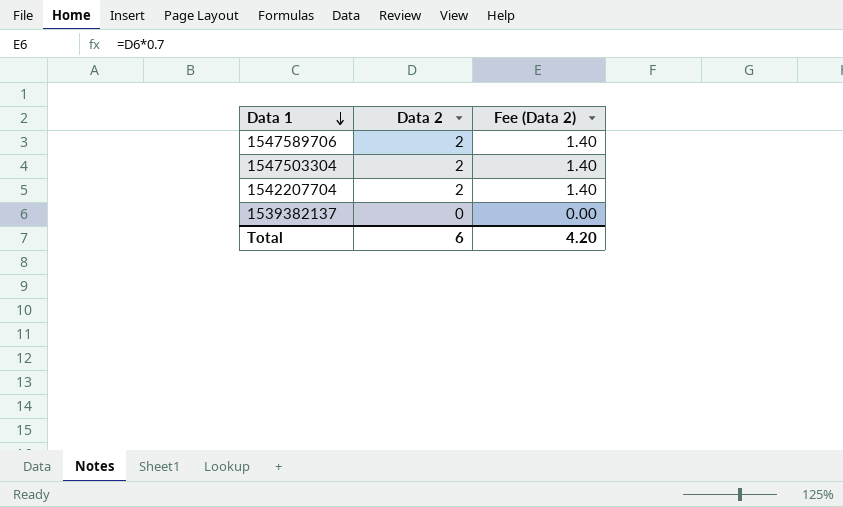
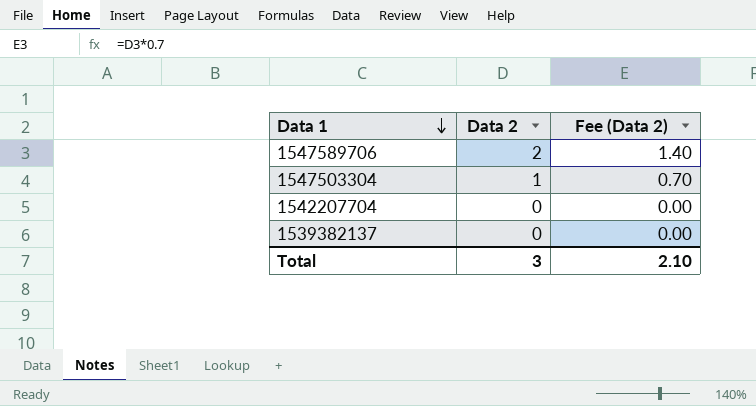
1547503304 | Data 2: 2 -> 1
1547503304 | Fee (Data 2): 1.40 -> 0.70
1542207704 | Data 2: 2 -> 0
1542207704 | Fee (Data 2): 1.40 -> 0.00
Total | Data 2: 6 -> 3
Total | Fee (Data 2): 4.20 -> 2.10

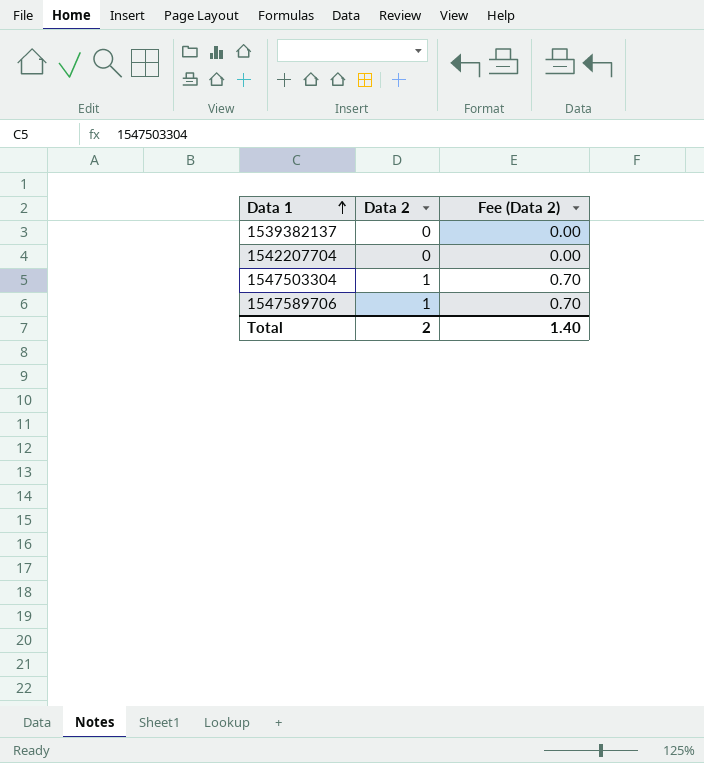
row order: Data 1 descending -> Data 1 ascending
1547589706 | Data 2: 2 -> 1
1547589706 | Fee (Data 2): 1.40 -> 0.70
Total | Data 2: 3 -> 2
Total | Fee (Data 2): 2.10 -> 1.40

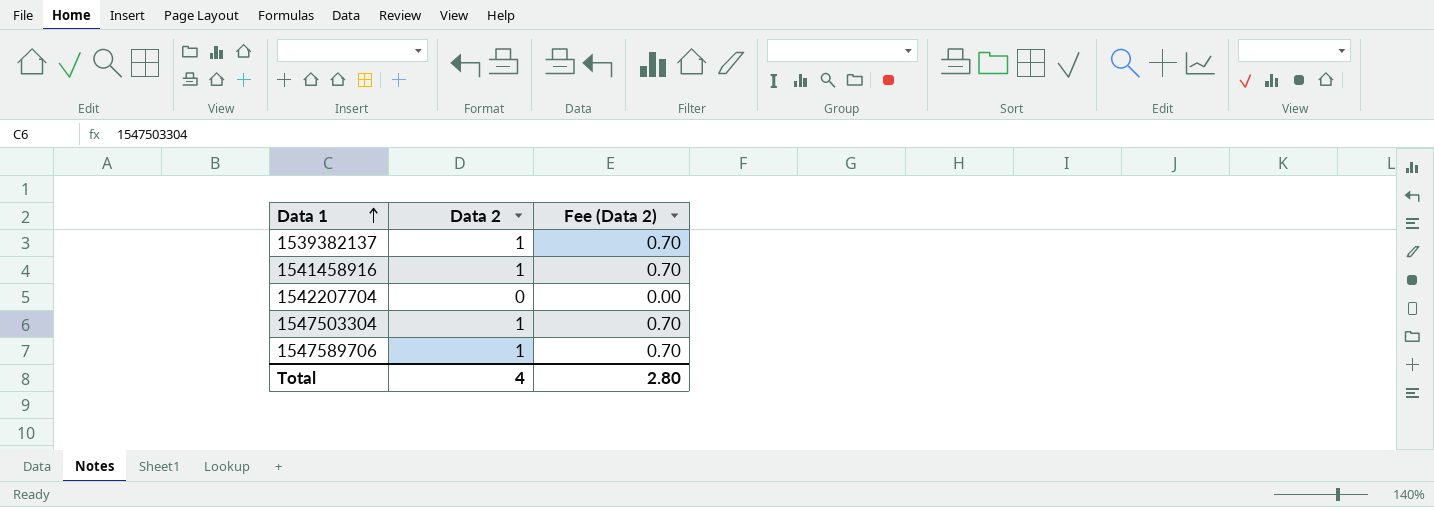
1539382137 | Data 2: 0 -> 1
1539382137 | Fee (Data 2): 0.00 -> 0.70
row 1541458916: none -> 1 | 0.70
Total | Data 2: 2 -> 4
Total | Fee (Data 2): 1.40 -> 2.80

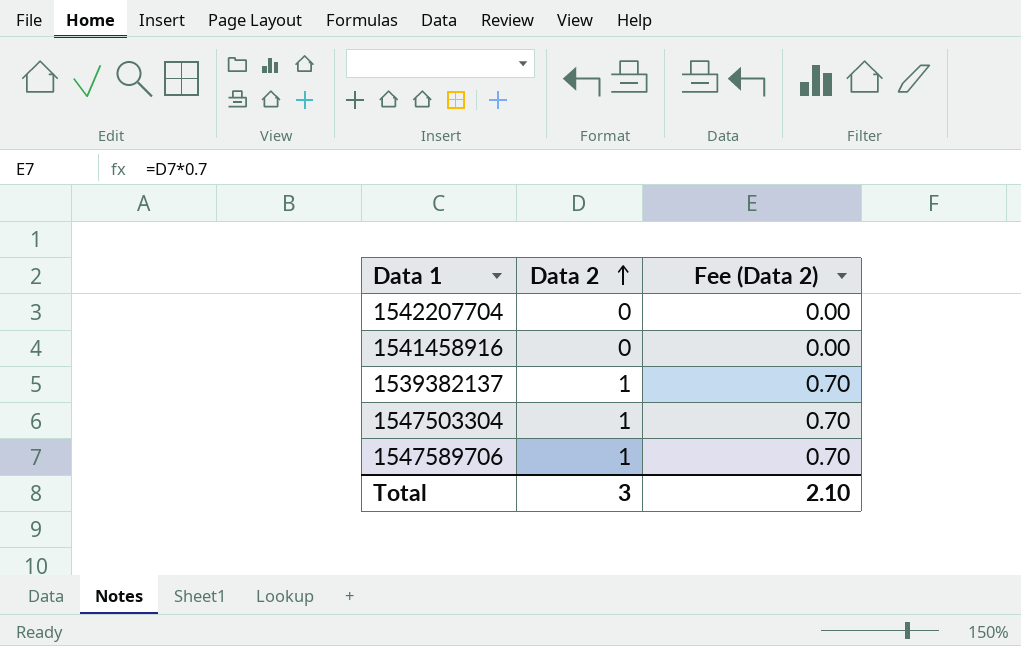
row order: Data 1 ascending -> Data 2 ascending
1541458916 | Data 2: 1 -> 0
1541458916 | Fee (Data 2): 0.70 -> 0.00
Total | Data 2: 4 -> 3
Total | Fee (Data 2): 2.80 -> 2.10

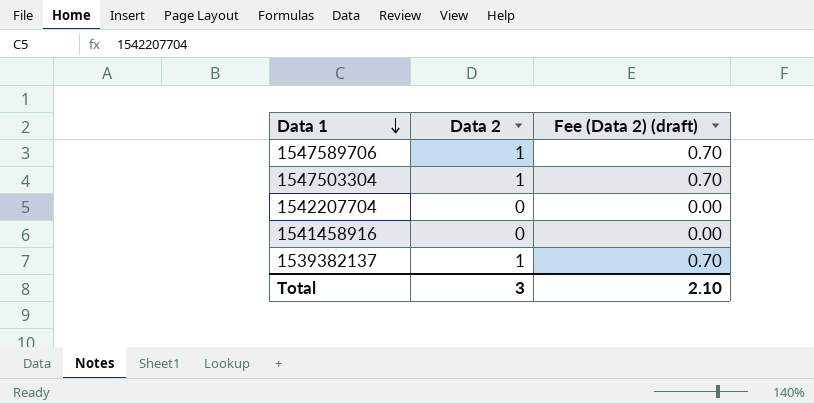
row order: Data 2 ascending -> Data 1 descending
column name: Fee (Data 2) -> Fee (Data 2) (draft)

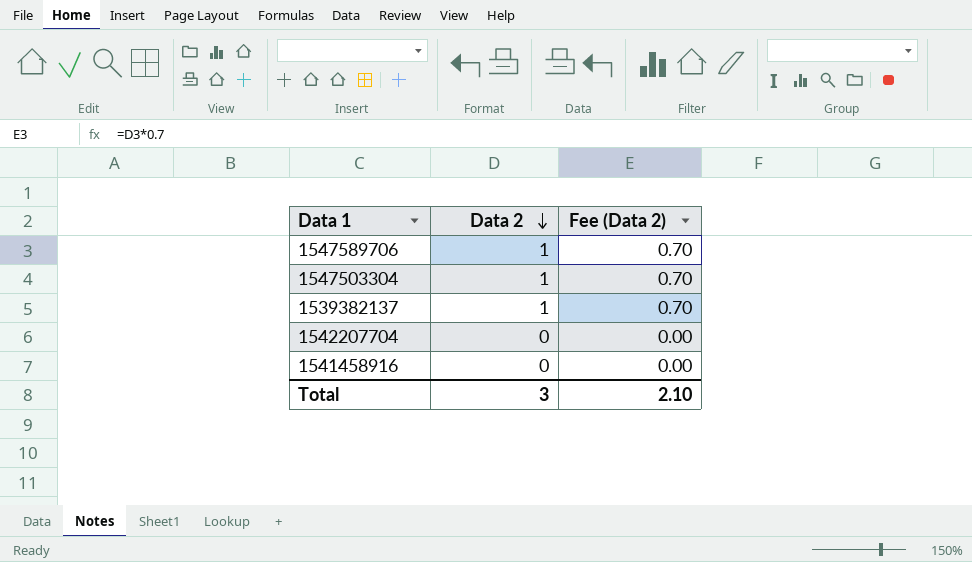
row order: Data 1 descending -> Data 2 descending
column name: Fee (Data 2) (draft) -> Fee (Data 2)

